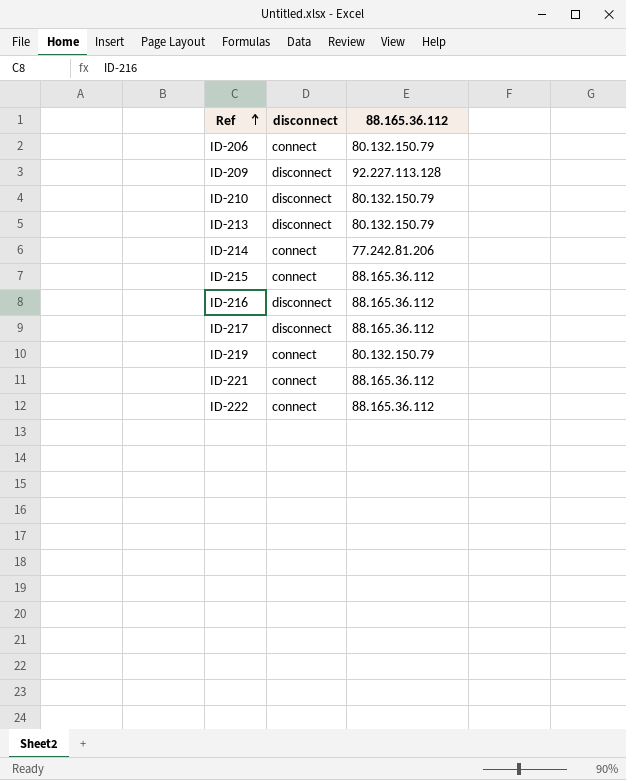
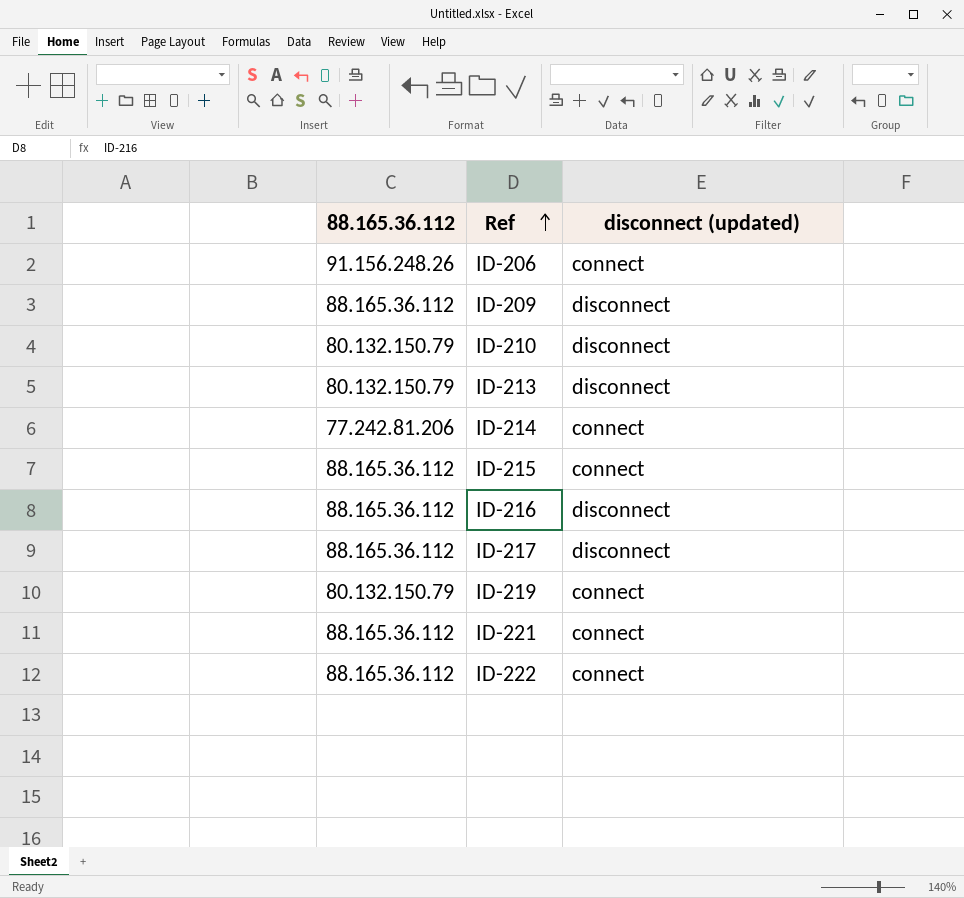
column 88.165.36.112 | position: 3 -> 1
column name: disconnect -> disconnect (updated)
ID-206 | 88.165.36.112: 80.132.150.79 -> 91.156.248.26
ID-209 | 88.165.36.112: 92.227.113.128 -> 88.165.36.112

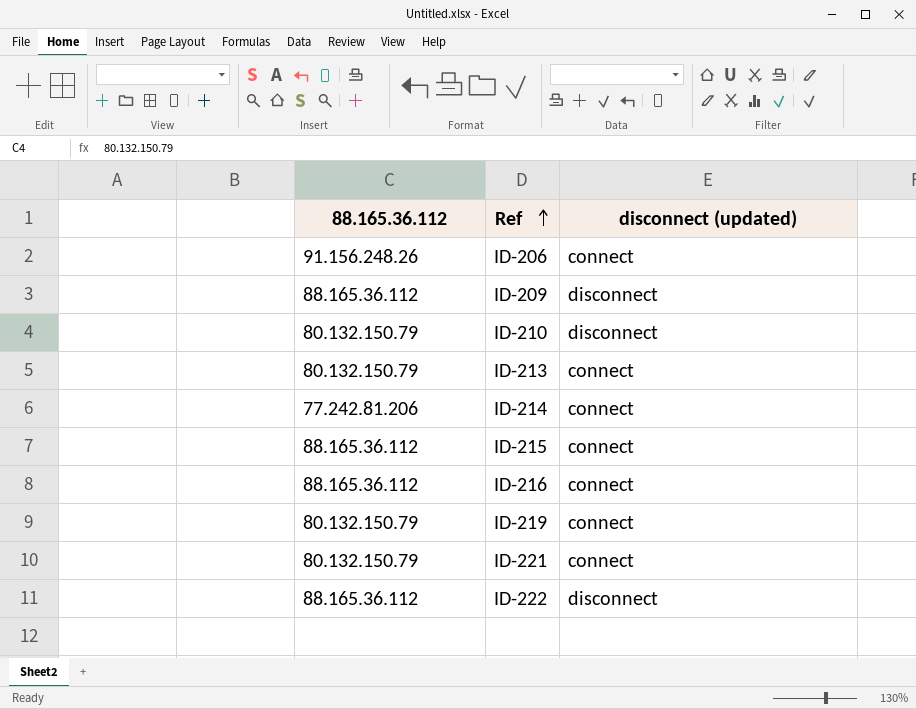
row ID-217: 88.165.36.112 | disconnect -> none
ID-213 | disconnect (updated): disconnect -> connect
ID-216 | disconnect (updated): disconnect -> connect
ID-221 | 88.165.36.112: 88.165.36.112 -> 80.132.150.79
ID-222 | disconnect (updated): connect -> disconnect

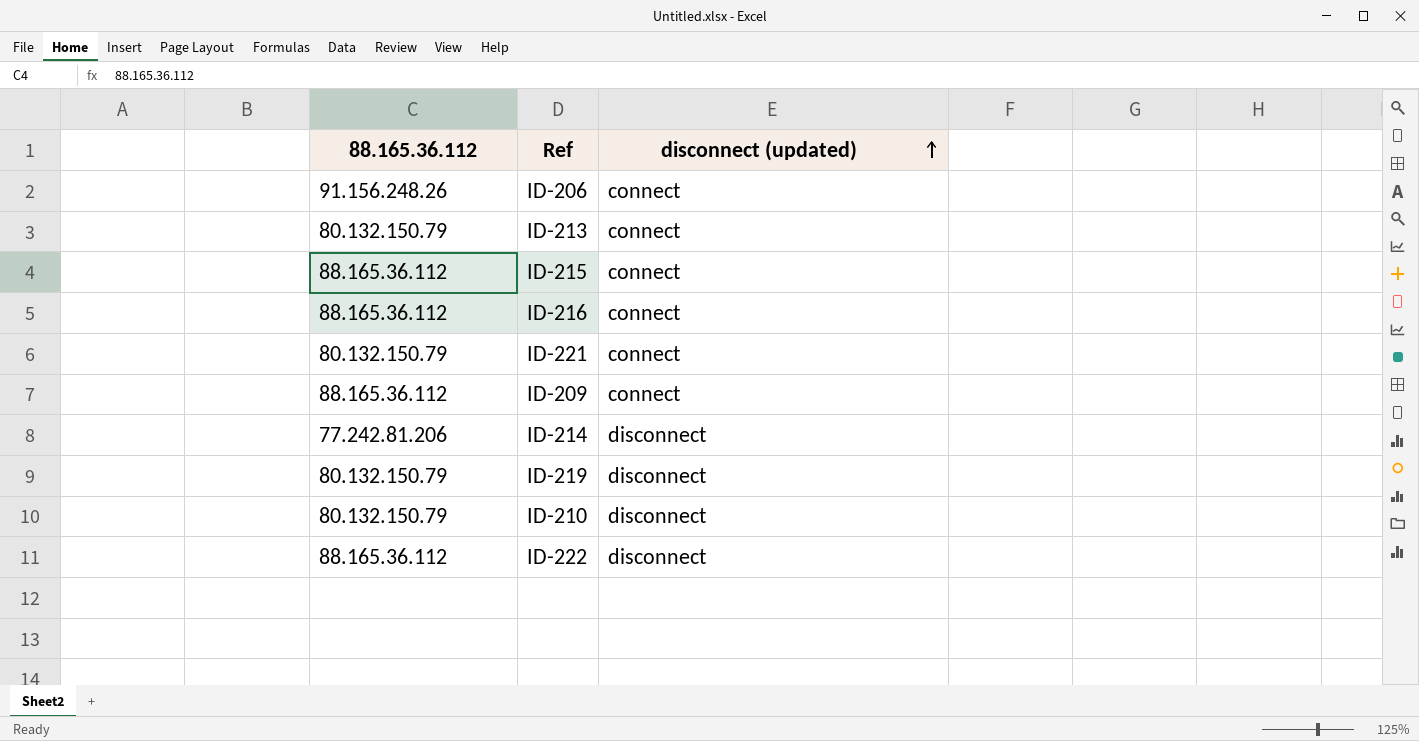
row order: Ref ascending -> disconnect (updated) ascending
ID-209 | disconnect (updated): disconnect -> connect
ID-214 | disconnect (updated): connect -> disconnect
ID-219 | disconnect (updated): connect -> disconnect

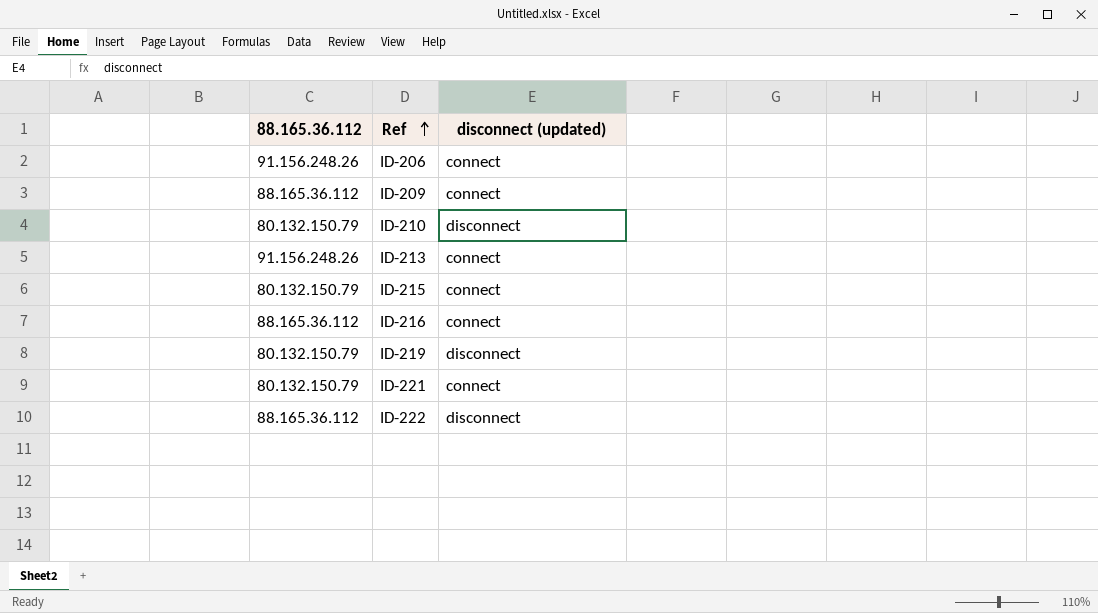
row order: disconnect (updated) ascending -> Ref ascending
row ID-214: 77.242.81.206 | disconnect -> none
ID-213 | 88.165.36.112: 80.132.150.79 -> 91.156.248.26
ID-215 | 88.165.36.112: 88.165.36.112 -> 80.132.150.79

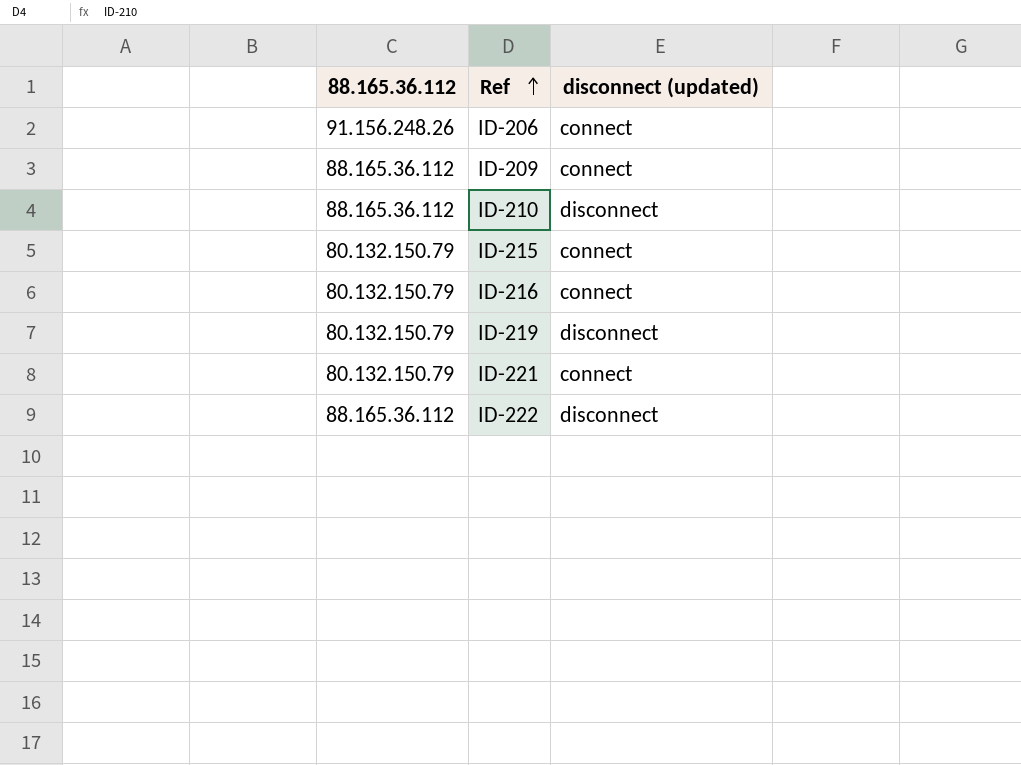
row ID-213: 91.156.248.26 | connect -> none
ID-210 | 88.165.36.112: 80.132.150.79 -> 88.165.36.112
ID-216 | 88.165.36.112: 88.165.36.112 -> 80.132.150.79

